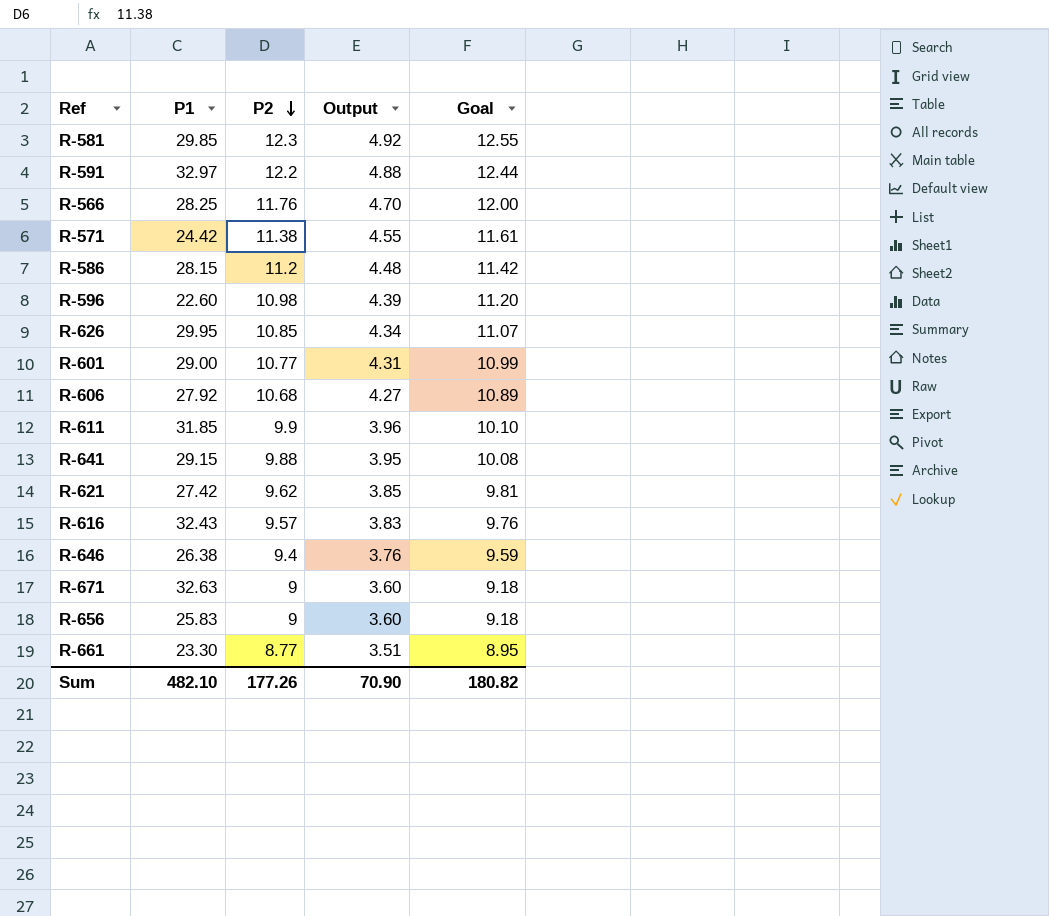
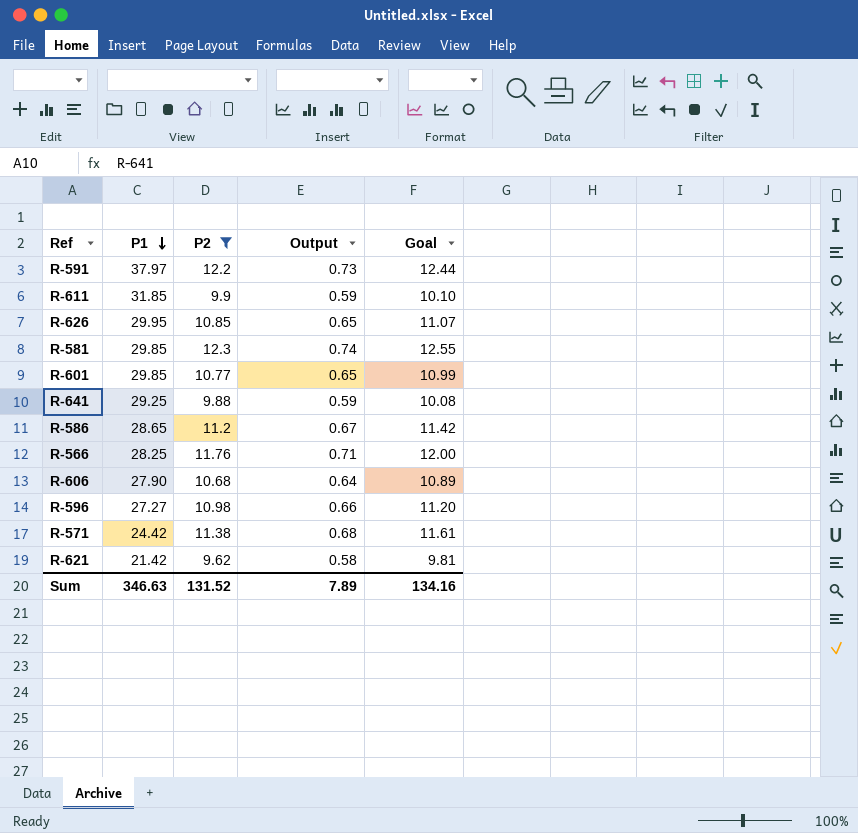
filter: none -> P2 >= 9.62
row order: P2 descending -> P1 descending
column Output | formula: [P2] * 0.4 -> [P2] * 0.06
R-591 | P1: 32.97 -> 37.97
R-601 | P1: 29.00 -> 29.85
R-641 | P1: 29.15 -> 29.25
R-586 | P1: 28.15 -> 28.65
R-606 | P1: 27.92 -> 27.90
R-596 | P1: 22.60 -> 27.27
R-621 | P1: 27.42 -> 21.42
Sum | P1: 482.10 -> 346.63
Sum | P2: 177.26 -> 131.52
Sum | Output: 70.90 -> 7.89
Sum | Goal: 180.82 -> 134.16

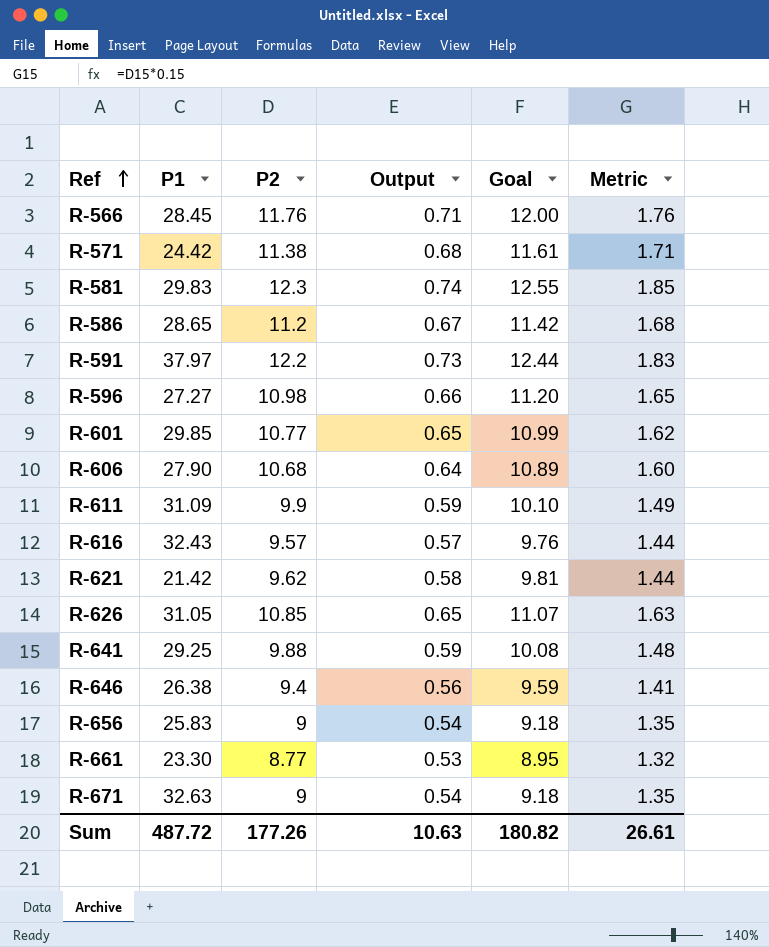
filter: P2 >= 9.62 -> none
row order: P1 descending -> Ref ascending
column Metric | formula: none -> [P2] * 0.15
R-566 | P1: 28.25 -> 28.45
R-581 | P1: 29.85 -> 29.83
R-611 | P1: 31.85 -> 31.09
R-626 | P1: 29.95 -> 31.05
Sum | P1: 346.63 -> 487.72
Sum | P2: 131.52 -> 177.26
Sum | Output: 7.89 -> 10.63
Sum | Goal: 134.16 -> 180.82

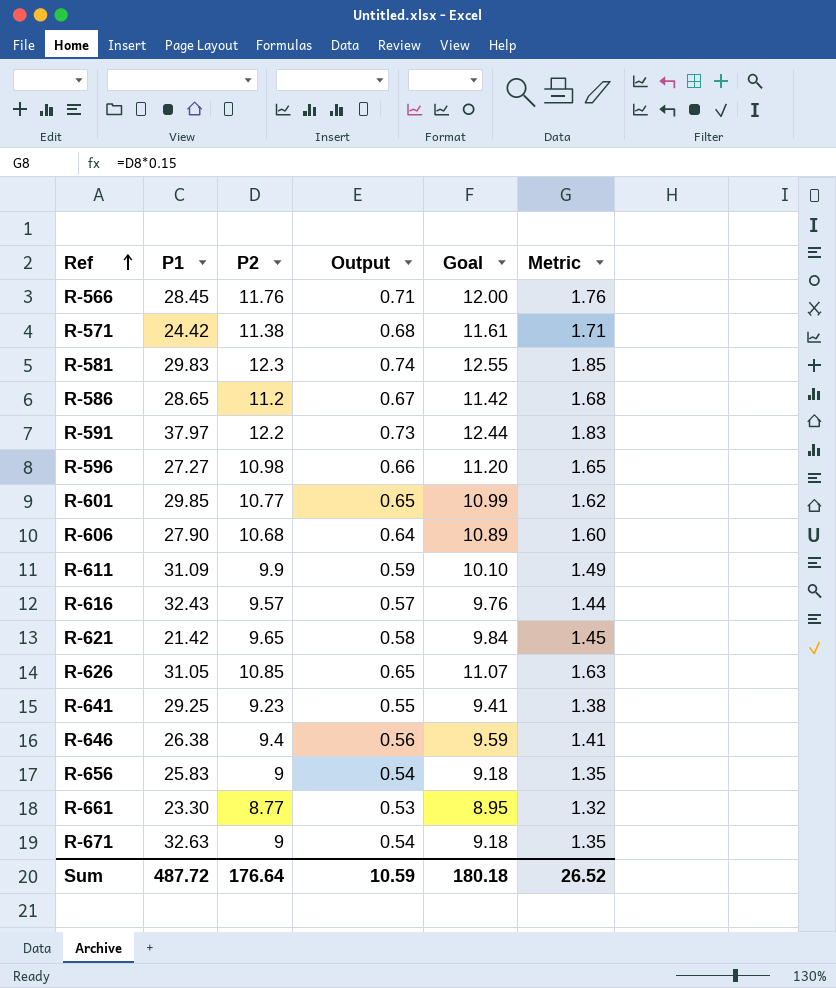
R-621 | P2: 9.62 -> 9.65
R-621 | Goal: 9.81 -> 9.84
R-621 | Metric: 1.44 -> 1.45
R-641 | P2: 9.88 -> 9.23
R-641 | Output: 0.59 -> 0.55
R-641 | Goal: 10.08 -> 9.41
R-641 | Metric: 1.48 -> 1.38
Sum | P2: 177.26 -> 176.64
Sum | Output: 10.63 -> 10.59
Sum | Goal: 180.82 -> 180.18
Sum | Metric: 26.61 -> 26.52

